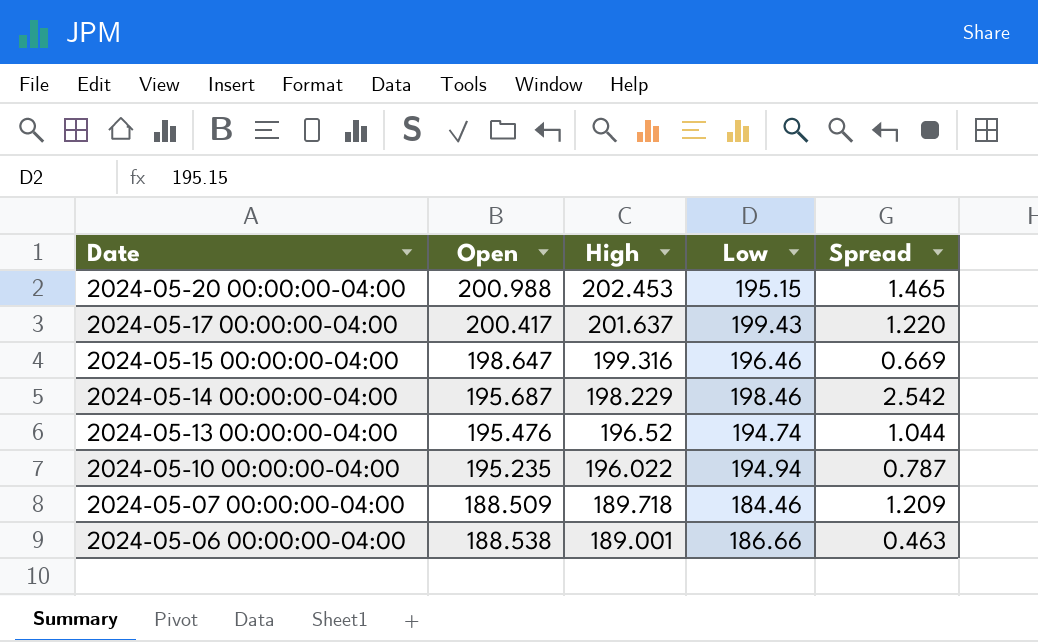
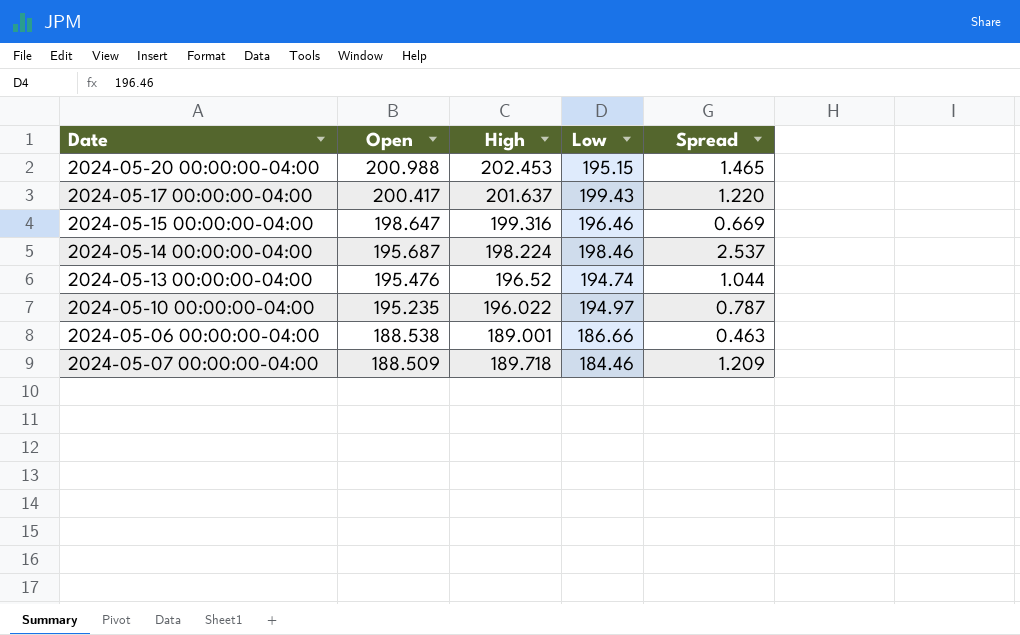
row order: Date descending -> Open descending
2024-05-14 00:00:00-04:00 | High: 198.229 -> 198.224
2024-05-14 00:00:00-04:00 | Spread: 2.542 -> 2.537
2024-05-10 00:00:00-04:00 | Low: 194.94 -> 194.97

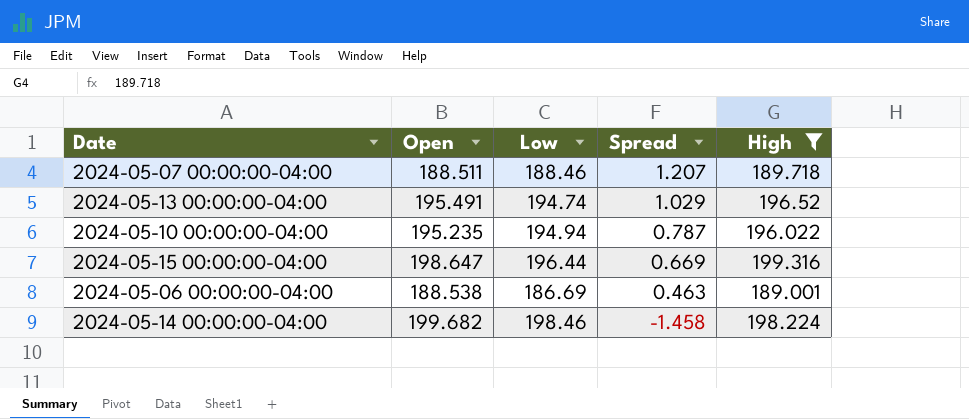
filter: none -> High <= 199.316
row order: Open descending -> Spread descending
column High | position: 3 -> 5
2024-05-07 00:00:00-04:00 | Open: 188.509 -> 188.511
2024-05-07 00:00:00-04:00 | Low: 184.46 -> 188.46
2024-05-07 00:00:00-04:00 | Spread: 1.209 -> 1.207
2024-05-13 00:00:00-04:00 | Open: 195.476 -> 195.491
2024-05-13 00:00:00-04:00 | Spread: 1.044 -> 1.029
2024-05-10 00:00:00-04:00 | Low: 194.97 -> 194.94
2024-05-15 00:00:00-04:00 | Low: 196.46 -> 196.44
2024-05-06 00:00:00-04:00 | Low: 186.66 -> 186.69
2024-05-14 00:00:00-04:00 | Open: 195.687 -> 199.682
2024-05-14 00:00:00-04:00 | Spread: 2.537 -> -1.458

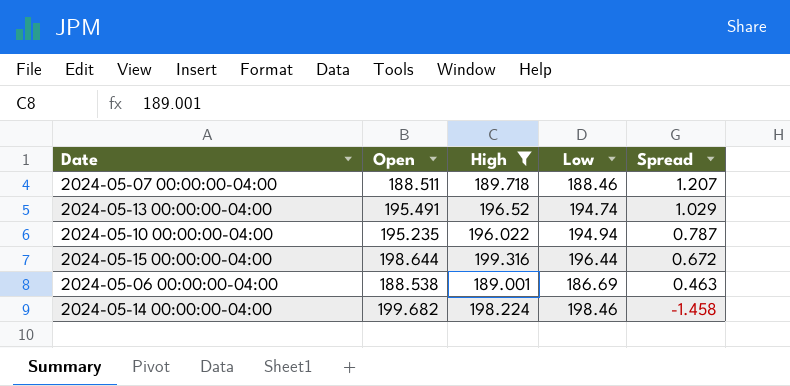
column High | position: 5 -> 3
2024-05-15 00:00:00-04:00 | Open: 198.647 -> 198.644
2024-05-15 00:00:00-04:00 | Spread: 0.669 -> 0.672

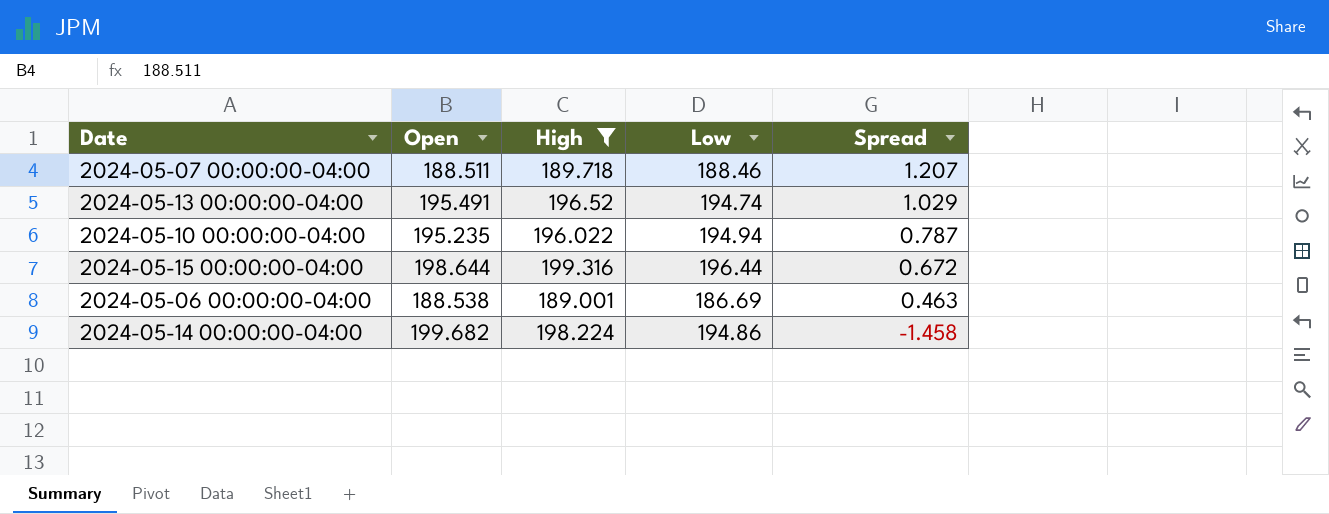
2024-05-14 00:00:00-04:00 | Low: 198.46 -> 194.86

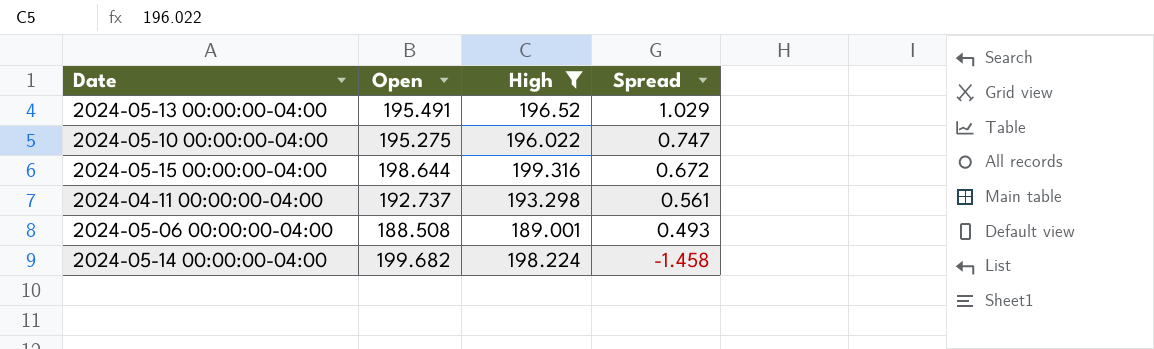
column Low | position: 4 -> none
row 2024-05-07 00:00:00-04:00: 188.511 | 189.718 | 188.46 | 1.207 -> none
2024-05-10 00:00:00-04:00 | Open: 195.235 -> 195.275
2024-05-10 00:00:00-04:00 | Spread: 0.787 -> 0.747
row 2024-04-11 00:00:00-04:00: none -> 192.737 | 193.298 | 0.561
2024-05-06 00:00:00-04:00 | Open: 188.538 -> 188.508
2024-05-06 00:00:00-04:00 | Spread: 0.463 -> 0.493

